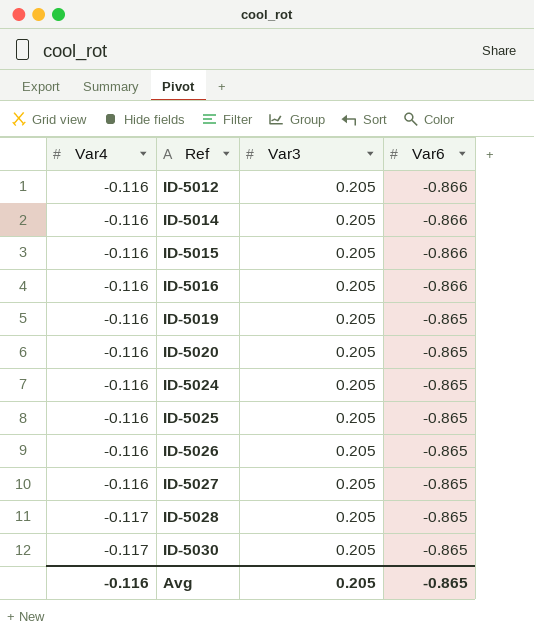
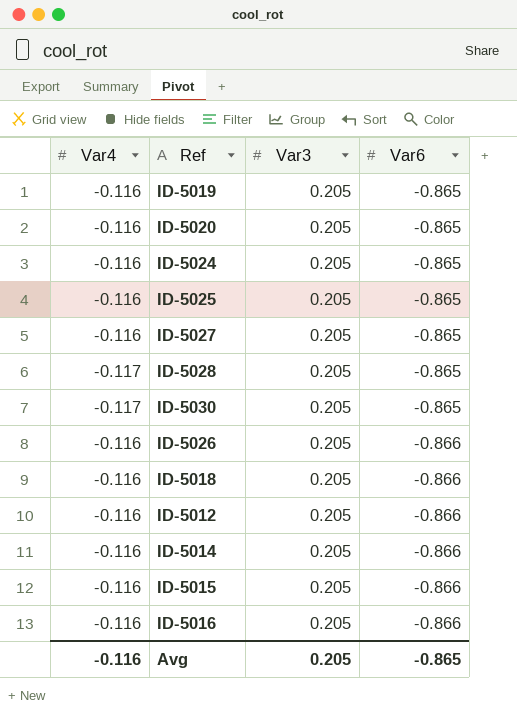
row order: Var4 descending -> Var6 descending
ID-5026 | Var6: -0.865 -> -0.866
row ID-5018: none -> -0.116 | 0.205 | -0.866

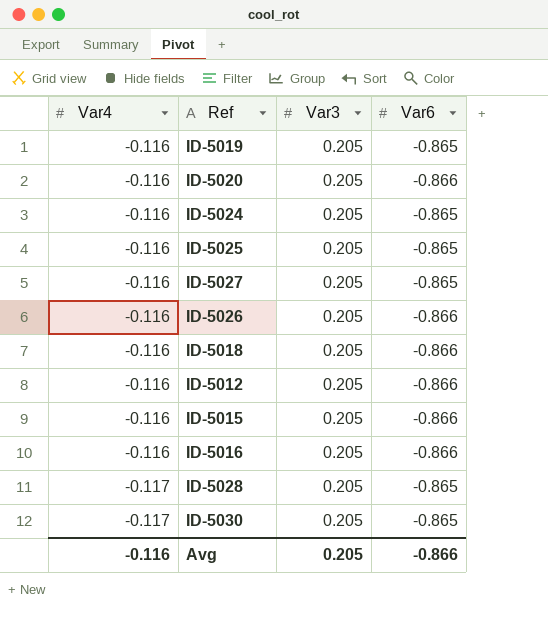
row order: Var6 descending -> Var4 descending
row ID-5014: -0.116 | 0.205 | -0.866 -> none
ID-5020 | Var6: -0.865 -> -0.866
Avg | Var6: -0.865 -> -0.866

